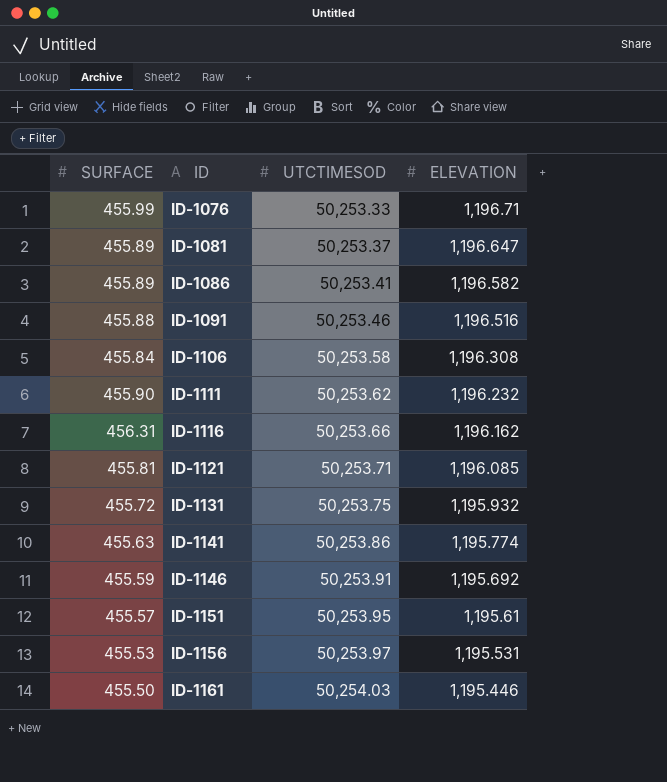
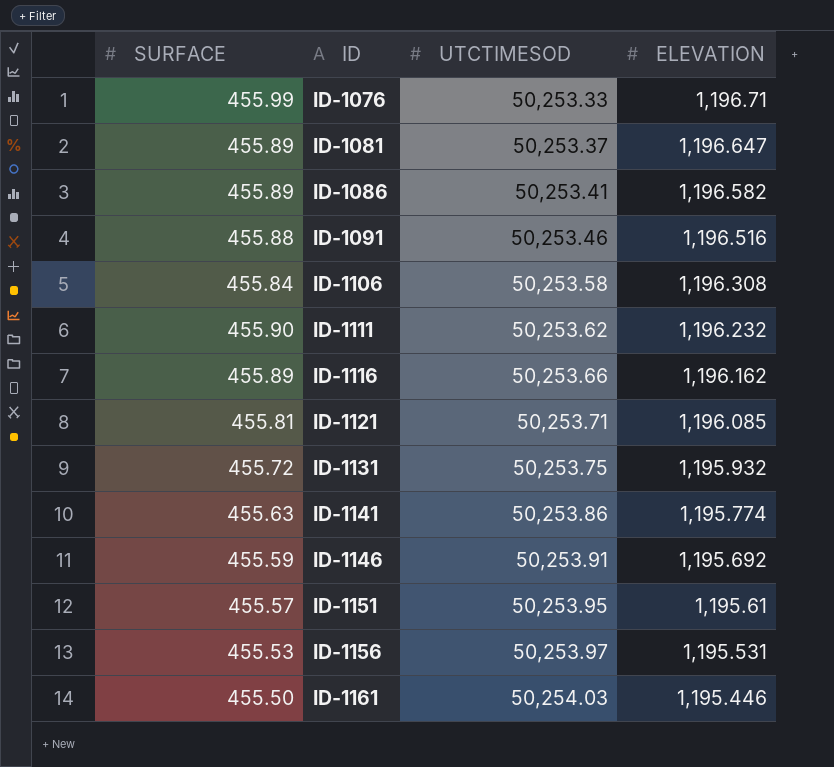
ID-1116 | SURFACE: 456.31 -> 455.89

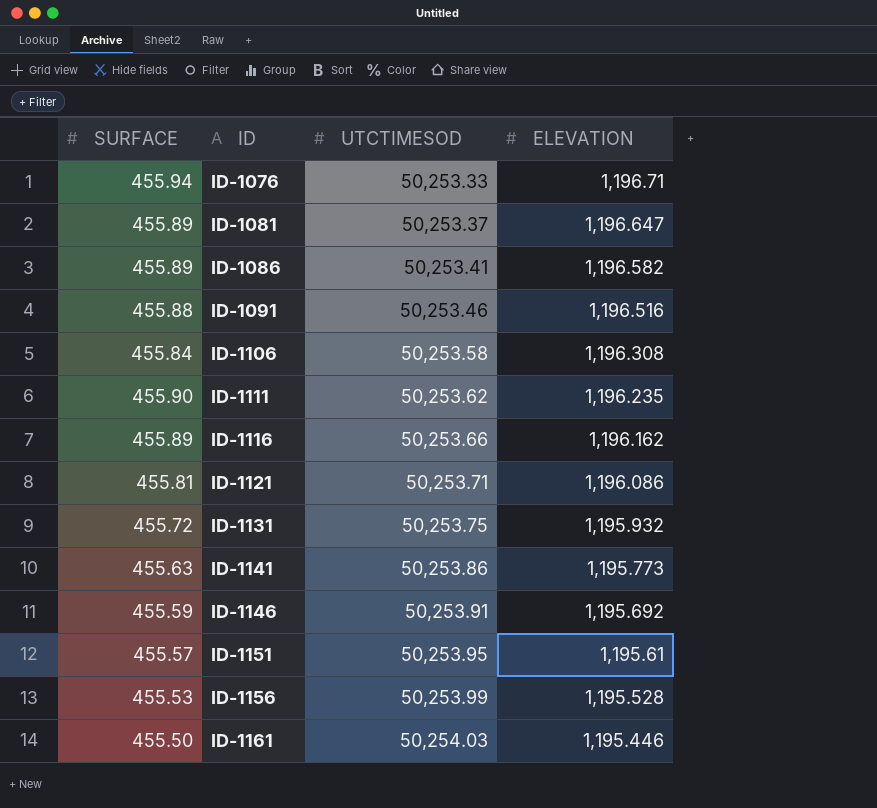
ID-1076 | SURFACE: 455.99 -> 455.94
ID-1111 | ELEVATION: 1,196.232 -> 1,196.235
ID-1121 | ELEVATION: 1,196.085 -> 1,196.086
ID-1141 | ELEVATION: 1,195.774 -> 1,195.773
ID-1156 | UTCTIMESOD: 50,253.97 -> 50,253.99
ID-1156 | ELEVATION: 1,195.531 -> 1,195.528

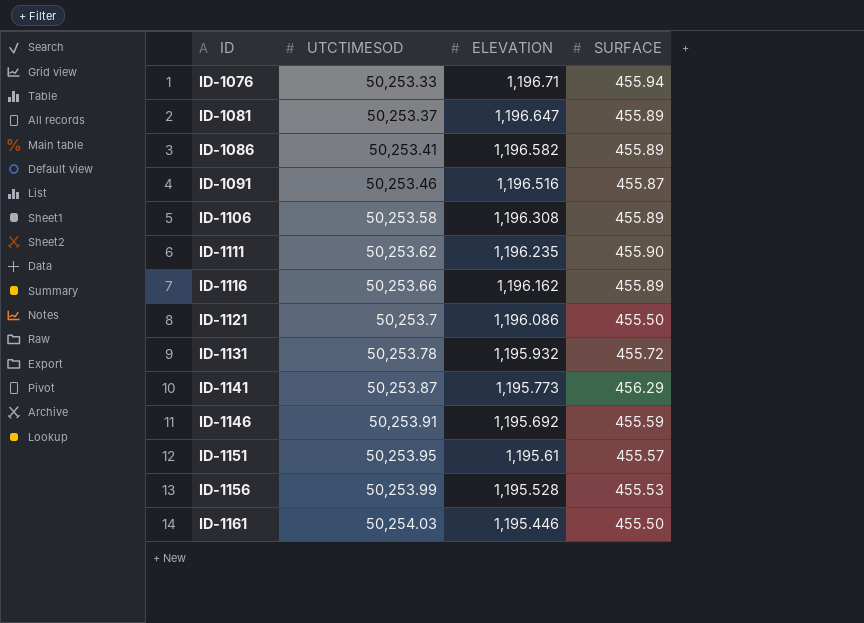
column SURFACE | position: 1 -> 4
ID-1091 | SURFACE: 455.88 -> 455.87
ID-1106 | SURFACE: 455.84 -> 455.89
ID-1121 | UTCTIMESOD: 50,253.71 -> 50,253.7
ID-1121 | SURFACE: 455.81 -> 455.50
ID-1131 | UTCTIMESOD: 50,253.75 -> 50,253.78
ID-1141 | UTCTIMESOD: 50,253.86 -> 50,253.87
ID-1141 | SURFACE: 455.63 -> 456.29

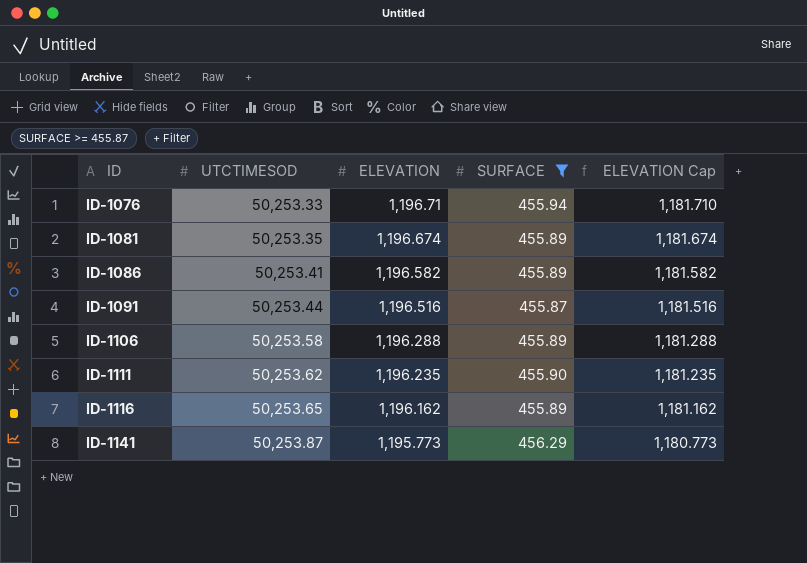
filter: none -> SURFACE >= 455.87
column ELEVATION Cap | formula: none -> [ELEVATION] - 15
ID-1081 | UTCTIMESOD: 50,253.37 -> 50,253.35
ID-1081 | ELEVATION: 1,196.647 -> 1,196.674
ID-1091 | UTCTIMESOD: 50,253.46 -> 50,253.44
ID-1106 | ELEVATION: 1,196.308 -> 1,196.288
ID-1116 | UTCTIMESOD: 50,253.66 -> 50,253.65

